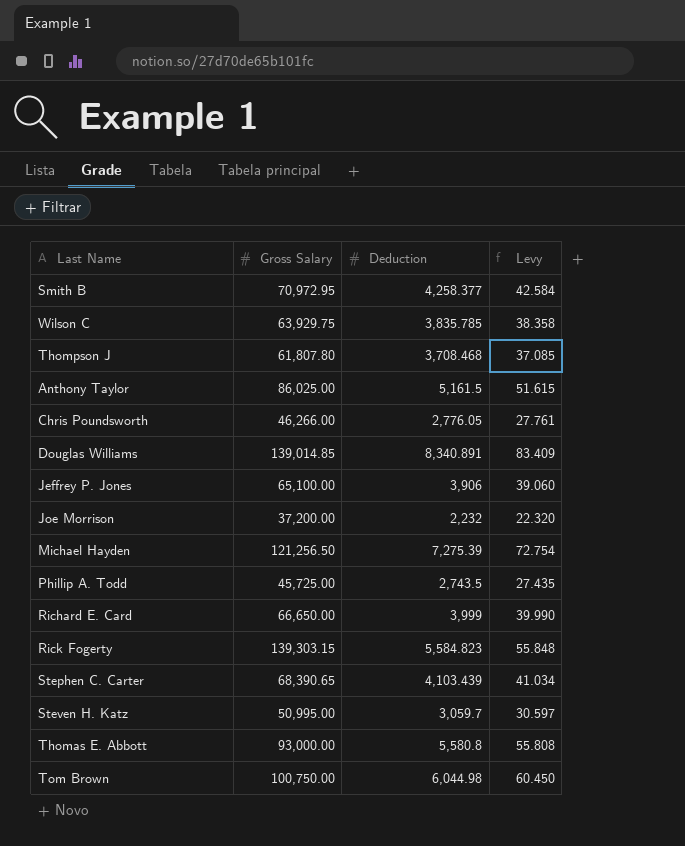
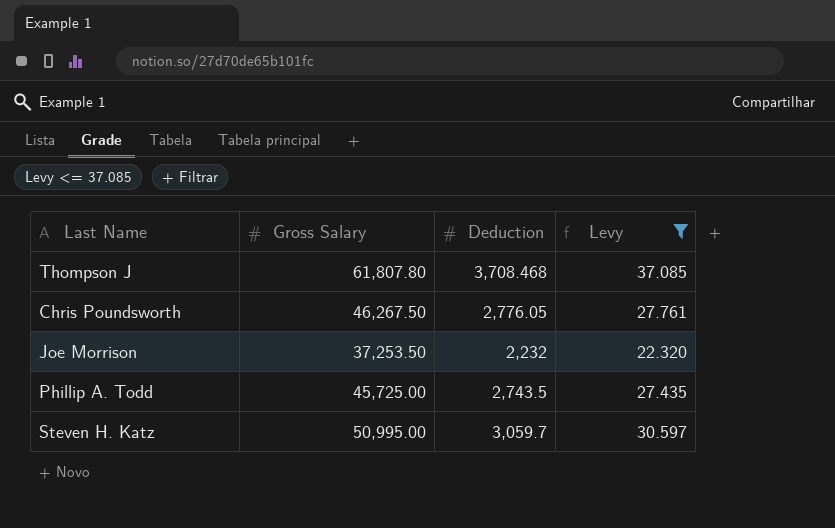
filter: none -> Levy <= 37.085
Chris Poundsworth | Gross Salary: 46,266.00 -> 46,267.50
Joe Morrison | Gross Salary: 37,200.00 -> 37,253.50

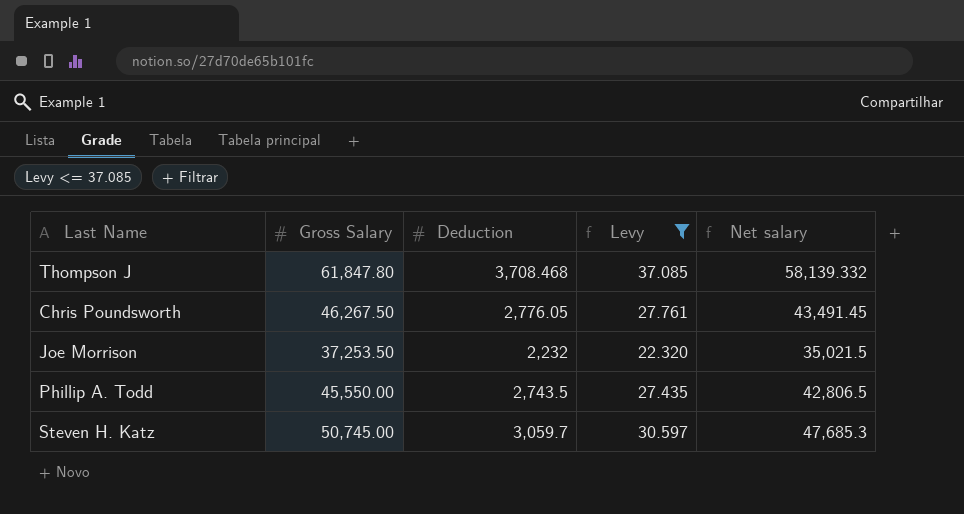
column Net salary | formula: none -> [Gross Salary] - [Deduction]
Thompson J | Gross Salary: 61,807.80 -> 61,847.80
Phillip A. Todd | Gross Salary: 45,725.00 -> 45,550.00
Steven H. Katz | Gross Salary: 50,995.00 -> 50,745.00

